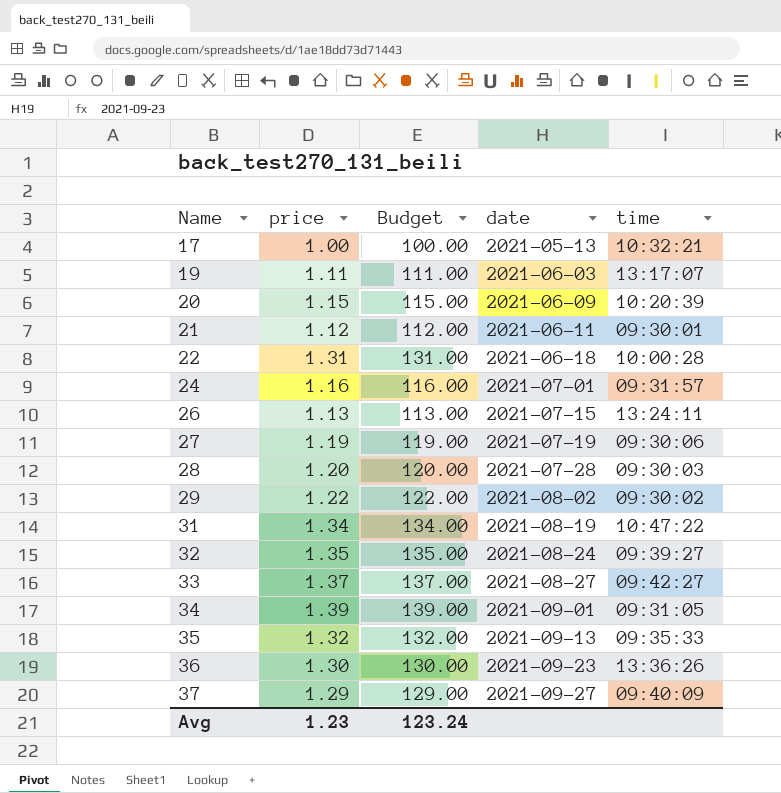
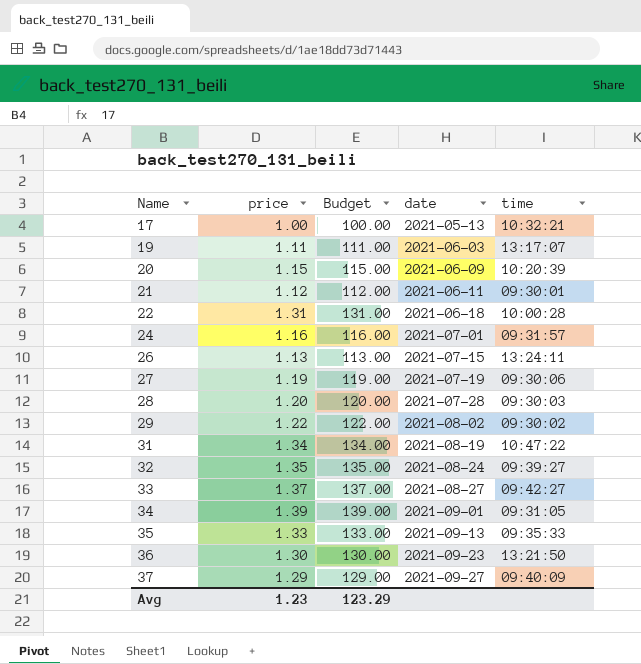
35 | price: 1.32 -> 1.33
35 | Budget: 132.00 -> 133.00
36 | time: 13:36:26 -> 13:21:50
Avg | Budget: 123.24 -> 123.29

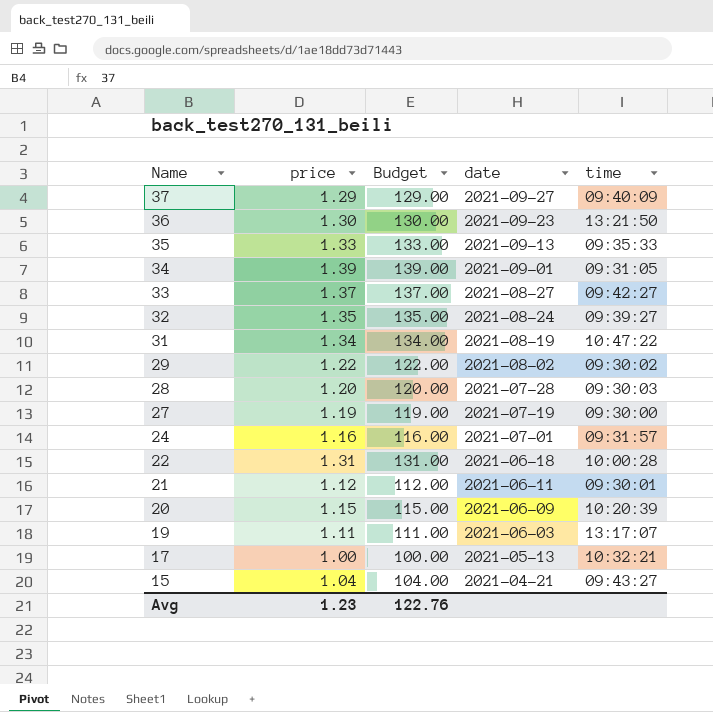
row order: Name ascending -> Name descending
row 26: 1.13 | 113.00 | 2021-07-15 | 13:24:11 -> none
27 | time: 09:30:06 -> 09:30:00
row 15: none -> 1.04 | 104.00 | 2021-04-21 | 09:43:27
Avg | Budget: 123.29 -> 122.76

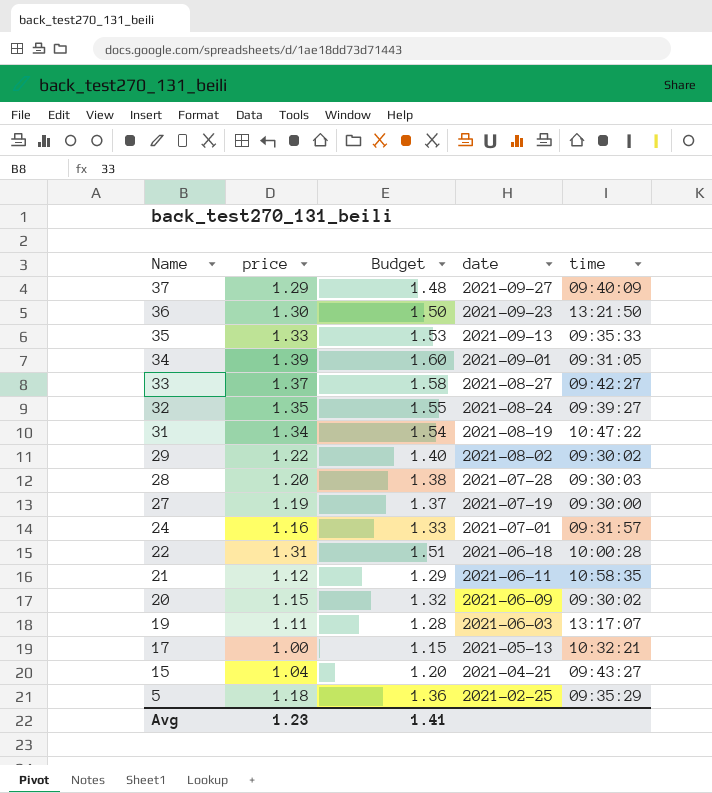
column Budget | formula: [price] * 100 -> [price] * 1.15
21 | time: 09:30:01 -> 10:58:35
20 | time: 10:20:39 -> 09:30:02
row 5: none -> 1.18 | 1.36 | 2021-02-25 | 09:35:29
Avg | Budget: 122.76 -> 1.41

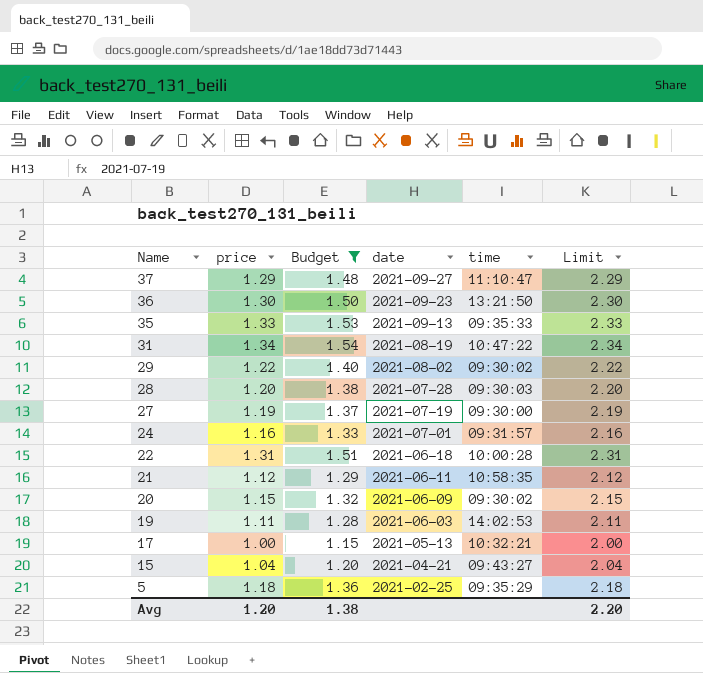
filter: none -> Budget <= 1.54
column Limit | formula: none -> [price] + 1
37 | time: 09:40:09 -> 11:10:47
19 | time: 13:17:07 -> 14:02:53
Avg | price: 1.23 -> 1.20
Avg | Budget: 1.41 -> 1.38

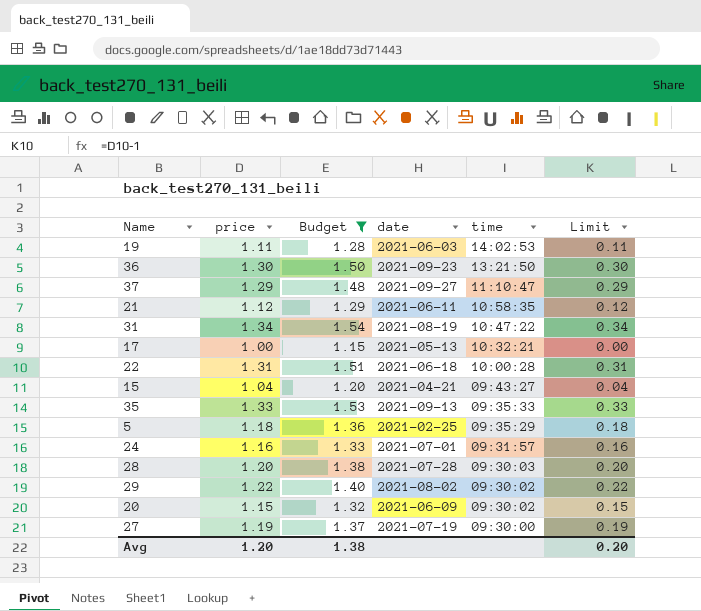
row order: Name descending -> time descending
column Limit | formula: [price] + 1 -> [price] - 1
Avg | Limit: 2.20 -> 0.20

